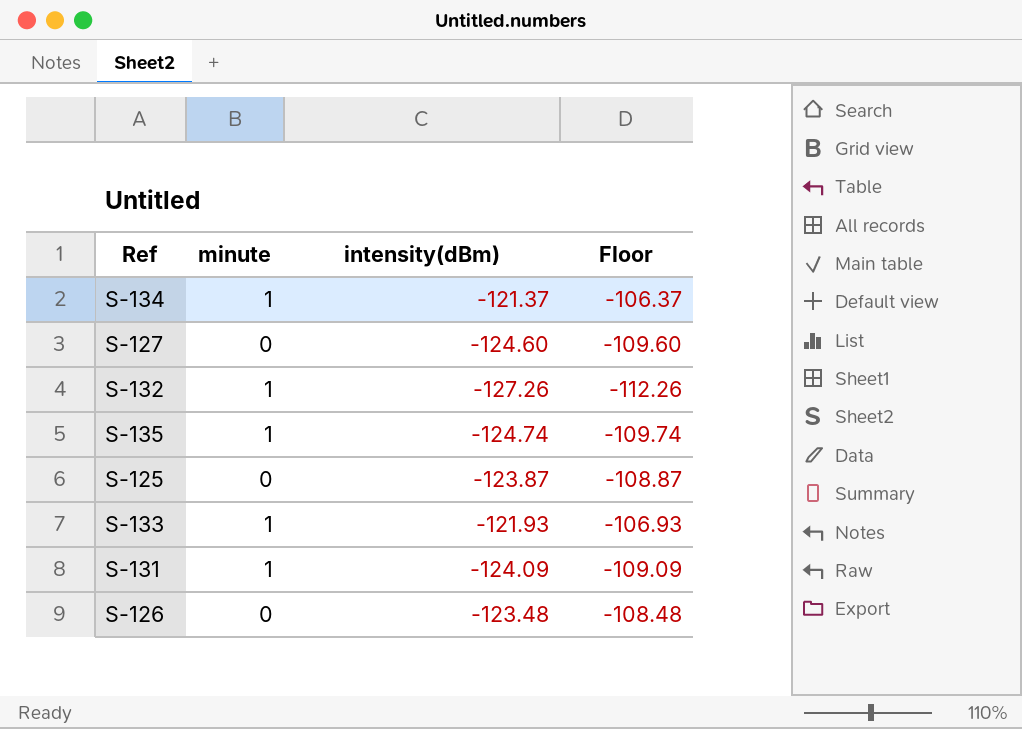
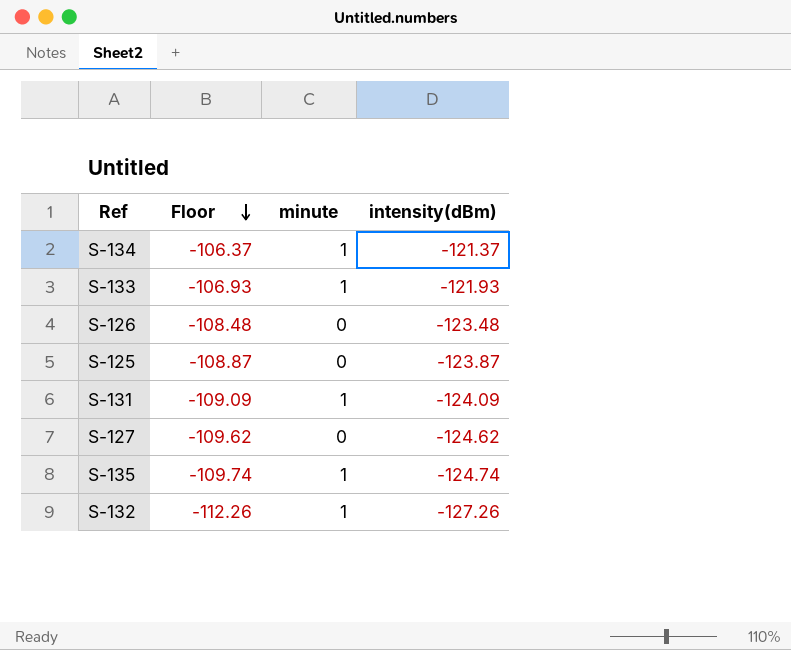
row order: none -> Floor descending
column Floor | position: 4 -> 2
S-127 | Floor: -109.60 -> -109.62
S-127 | intensity(dBm): -124.60 -> -124.62

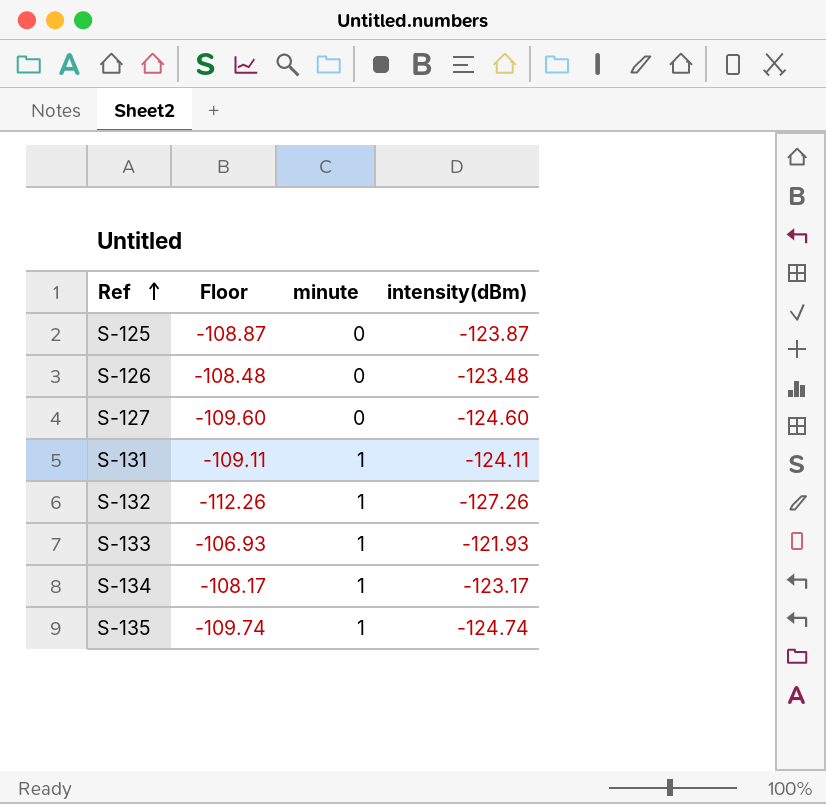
row order: Floor descending -> Ref ascending
S-127 | Floor: -109.62 -> -109.60
S-127 | intensity(dBm): -124.62 -> -124.60
S-131 | Floor: -109.09 -> -109.11
S-131 | intensity(dBm): -124.09 -> -124.11
S-134 | Floor: -106.37 -> -108.17
S-134 | intensity(dBm): -121.37 -> -123.17

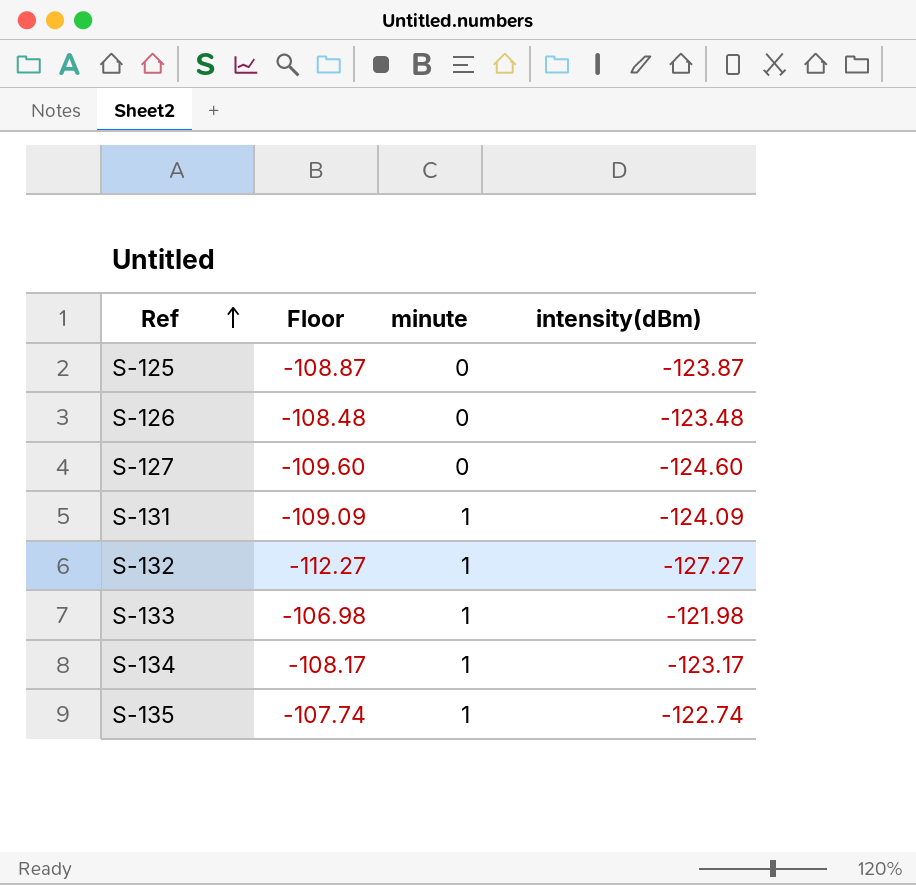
S-131 | Floor: -109.11 -> -109.09
S-131 | intensity(dBm): -124.11 -> -124.09
S-132 | Floor: -112.26 -> -112.27
S-132 | intensity(dBm): -127.26 -> -127.27
S-133 | Floor: -106.93 -> -106.98
S-133 | intensity(dBm): -121.93 -> -121.98
S-135 | Floor: -109.74 -> -107.74
S-135 | intensity(dBm): -124.74 -> -122.74

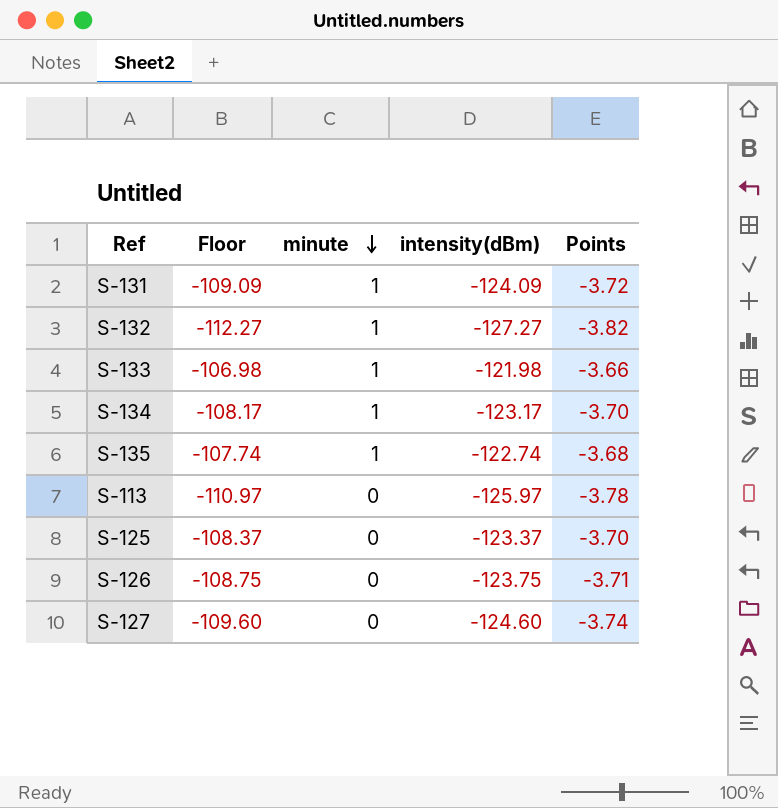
row order: Ref ascending -> minute descending
column Points | formula: none -> [intensity(dBm)] * 0.03
row S-113: none -> -110.97 | 0 | -125.97 | -3.78
S-125 | Floor: -108.87 -> -108.37
S-125 | intensity(dBm): -123.87 -> -123.37
S-126 | Floor: -108.48 -> -108.75
S-126 | intensity(dBm): -123.48 -> -123.75

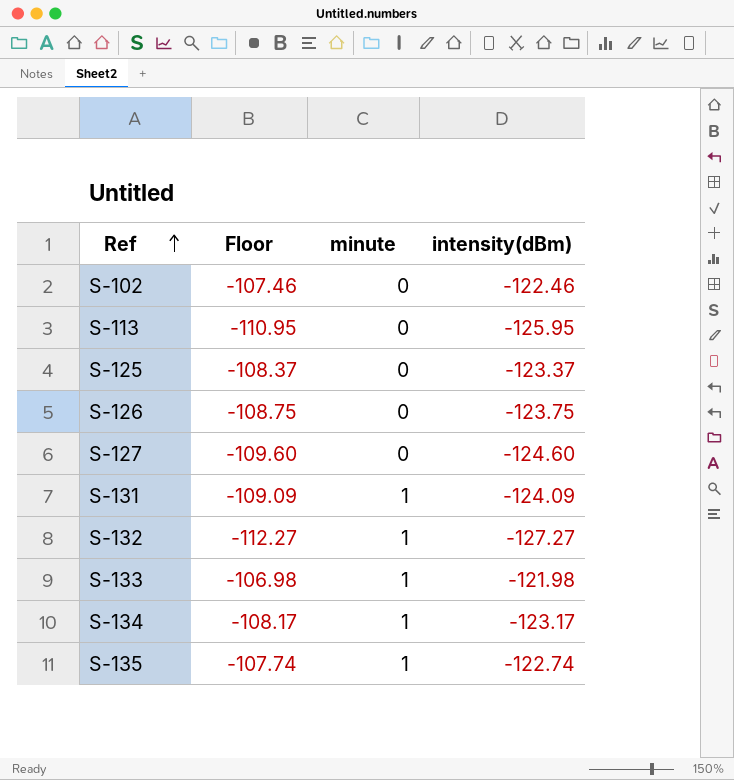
row order: minute descending -> Ref ascending
column Points | formula: [intensity(dBm)] * 0.03 -> none
row S-102: none -> -107.46 | 0 | -122.46
S-113 | Floor: -110.97 -> -110.95
S-113 | intensity(dBm): -125.97 -> -125.95

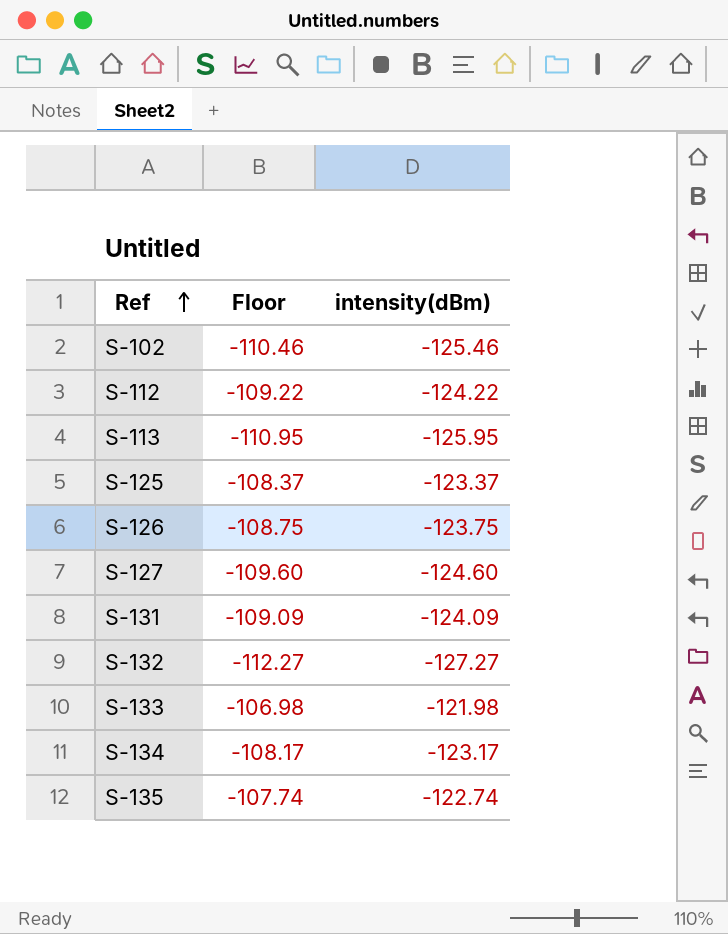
column minute | position: 3 -> none
S-102 | Floor: -107.46 -> -110.46
S-102 | intensity(dBm): -122.46 -> -125.46
row S-112: none -> -109.22 | -124.22

